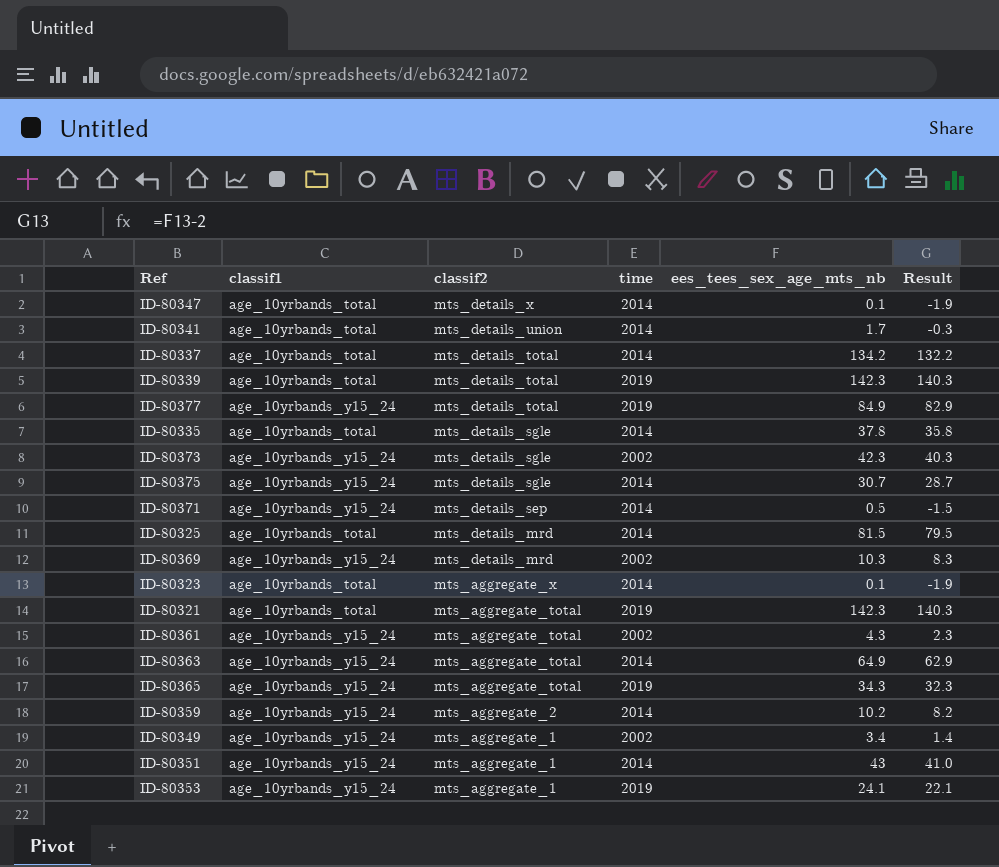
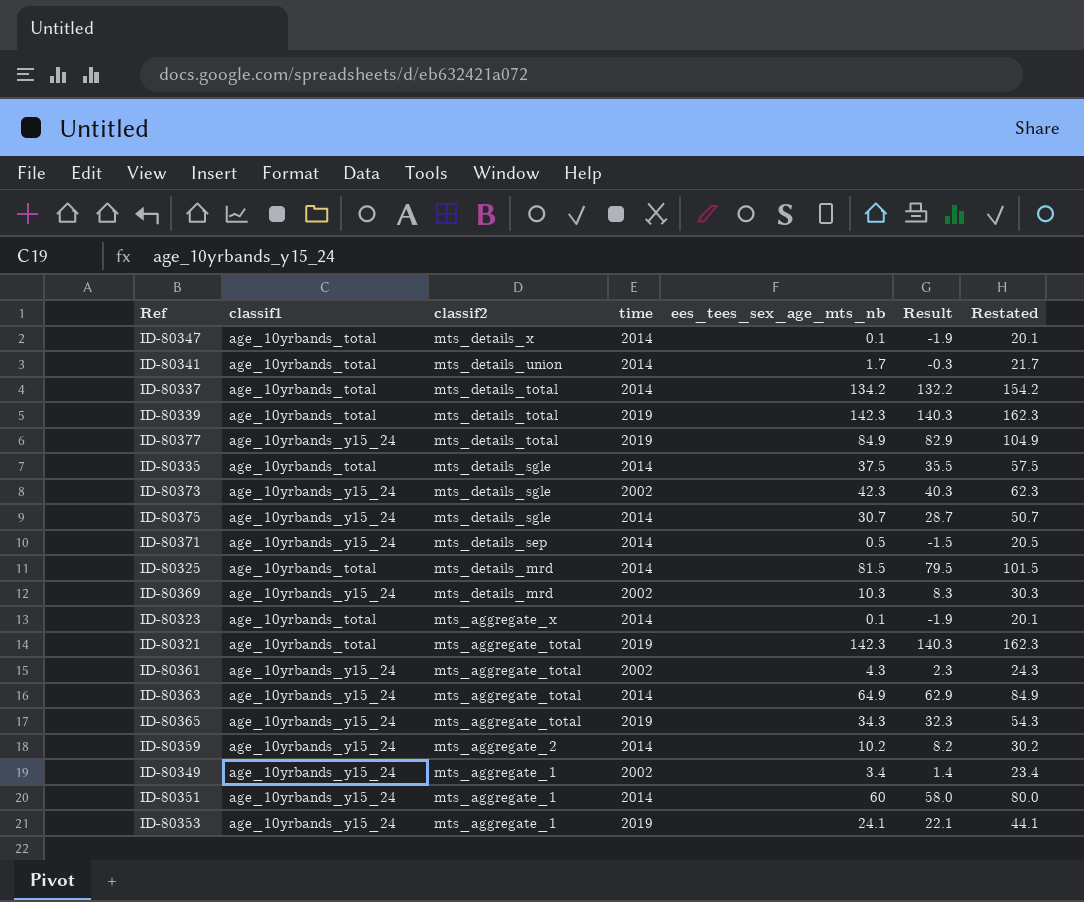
column Restated | formula: none -> [ees_tees_sex_age_mts_nb] + 20
ID-80335 | ees_tees_sex_age_mts_nb: 37.8 -> 37.5
ID-80335 | Result: 35.8 -> 35.5
ID-80351 | ees_tees_sex_age_mts_nb: 43 -> 60
ID-80351 | Result: 41.0 -> 58.0

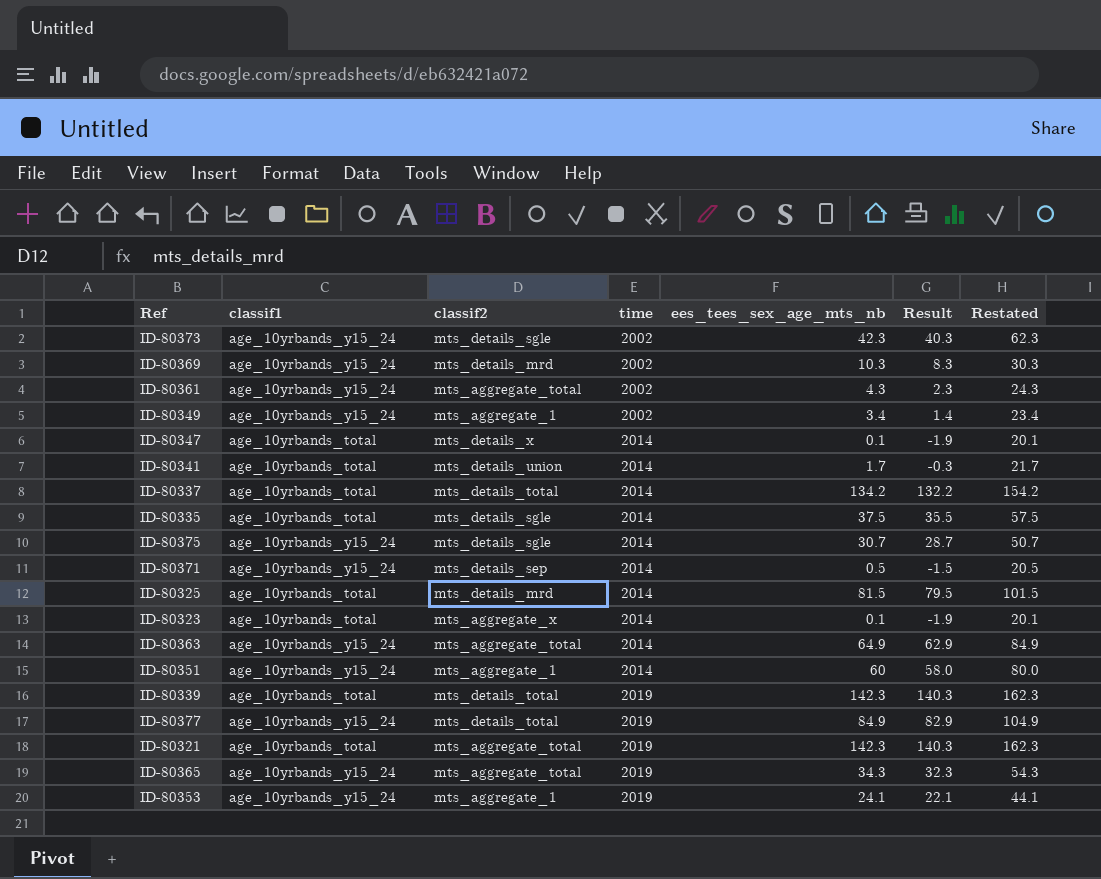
row order: classif2 descending -> time ascending
row ID-80359: age_10yrbands_y15_24 | mts_aggregate_2 | 2014 | 10.2 | 8.2 | 30.2 -> none

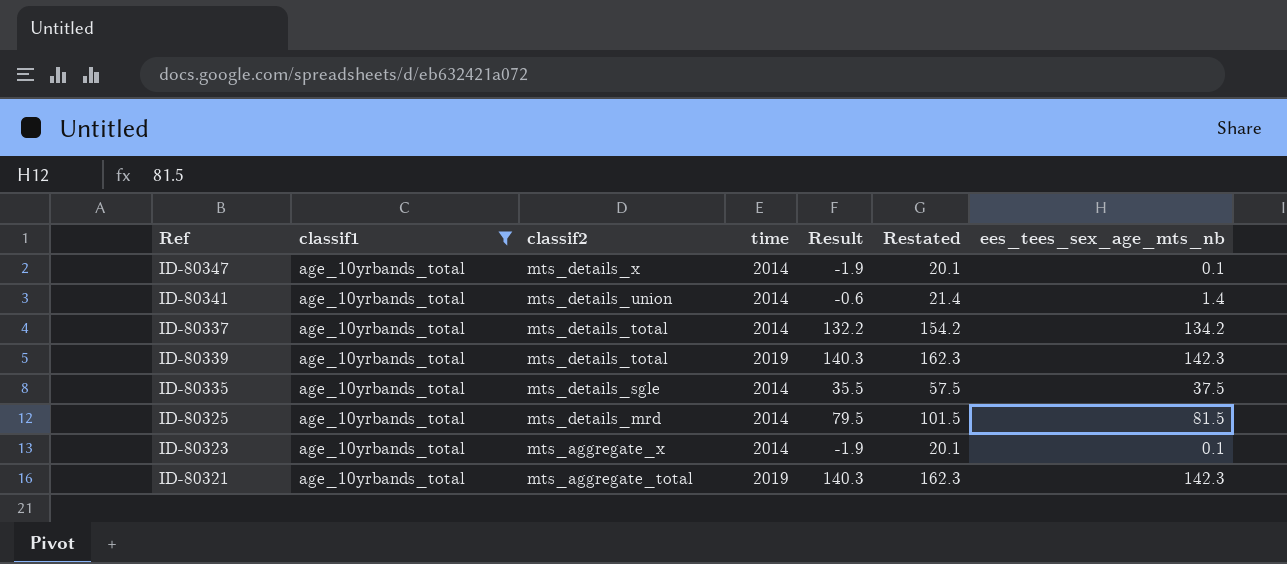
filter: none -> classif1 = age_10yrbands_total
row order: time ascending -> classif2 descending
column ees_tees_sex_age_mts_nb | position: 5 -> 7
ID-80341 | Result: -0.3 -> -0.6
ID-80341 | Restated: 21.7 -> 21.4
ID-80341 | ees_tees_sex_age_mts_nb: 1.7 -> 1.4

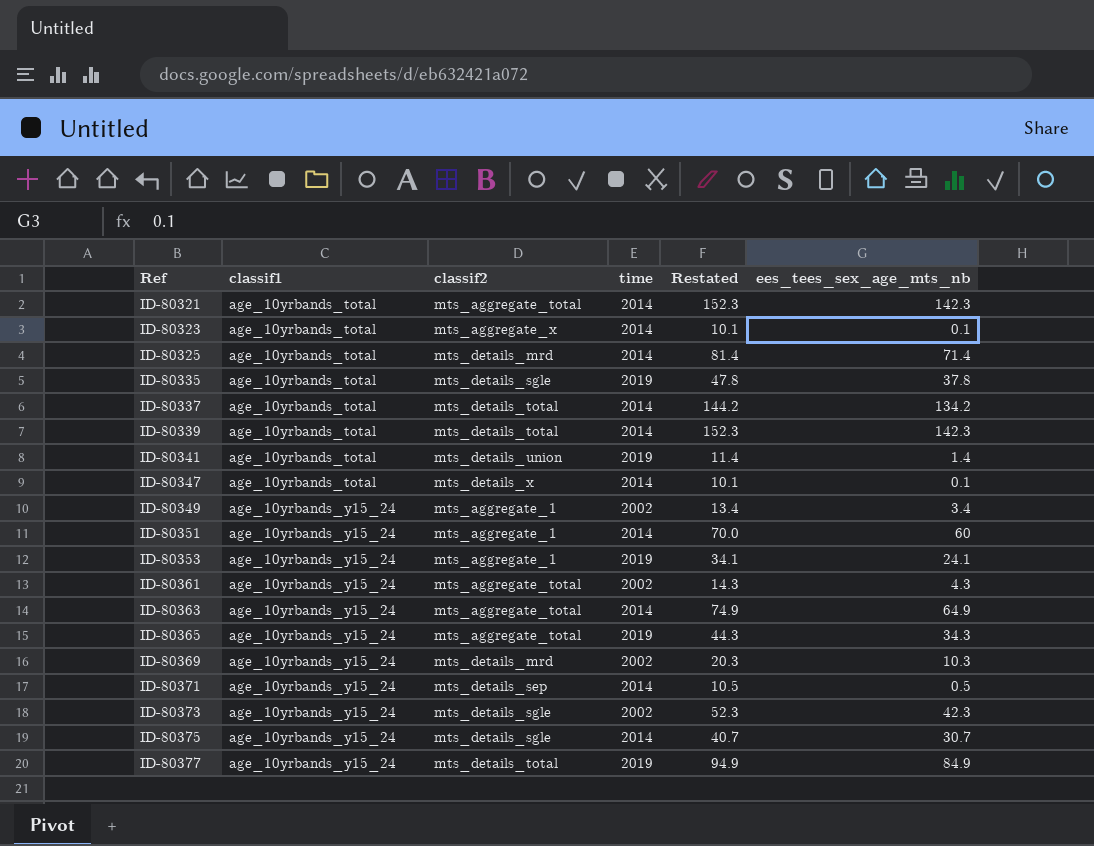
filter: classif1 = age_10yrbands_total -> none
row order: classif2 descending -> Ref ascending
column Result | formula: [ees_tees_sex_age_mts_nb] - 2 -> none
column Restated | formula: [ees_tees_sex_age_mts_nb] + 20 -> [ees_tees_sex_age_mts_nb] + 10
ID-80321 | time: 2019 -> 2014
ID-80325 | ees_tees_sex_age_mts_nb: 81.5 -> 71.4
ID-80335 | time: 2014 -> 2019
ID-80335 | ees_tees_sex_age_mts_nb: 37.5 -> 37.8
ID-80339 | time: 2019 -> 2014
ID-80341 | time: 2014 -> 2019

